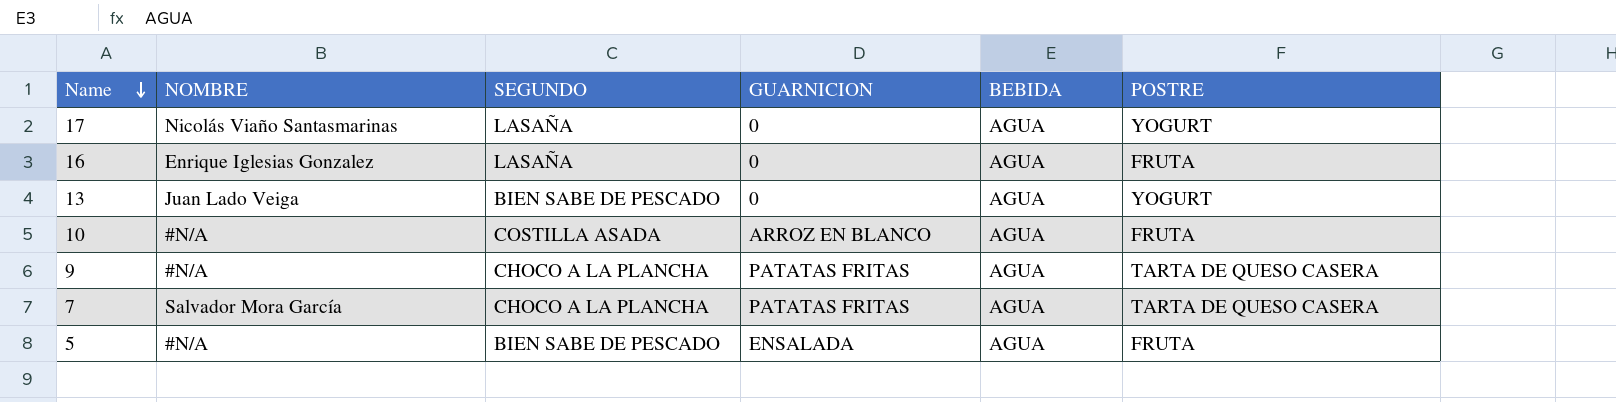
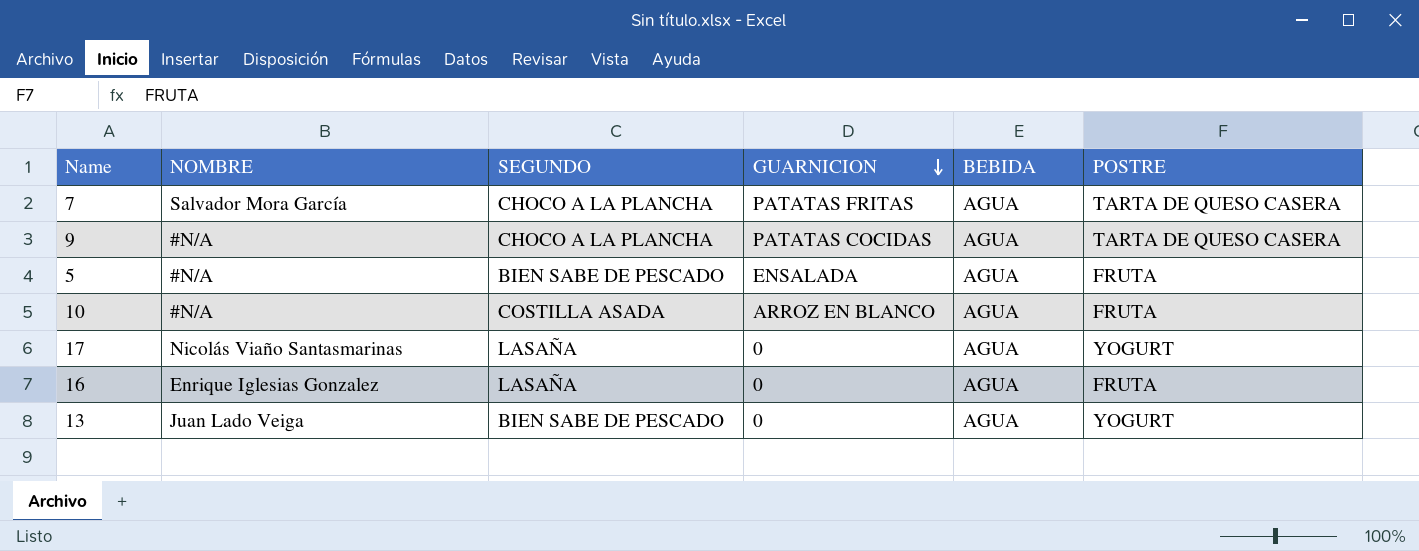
row order: Name descending -> GUARNICION descending
9 | GUARNICION: PATATAS FRITAS -> PATATAS COCIDAS

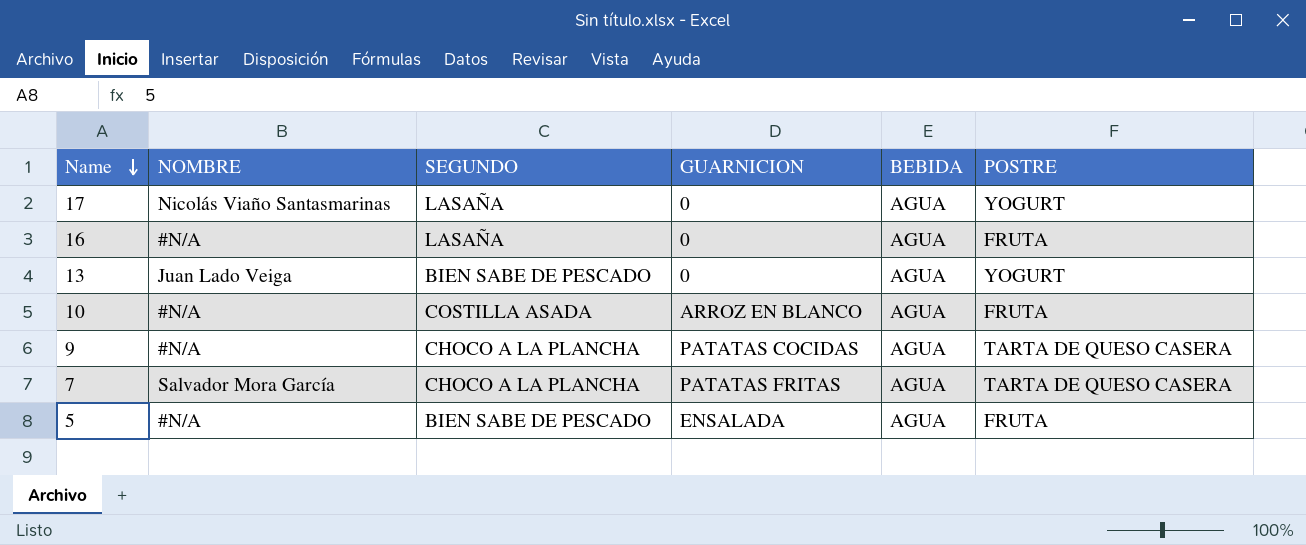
row order: GUARNICION descending -> Name descending
16 | NOMBRE: Enrique Iglesias Gonzalez -> #N/A

